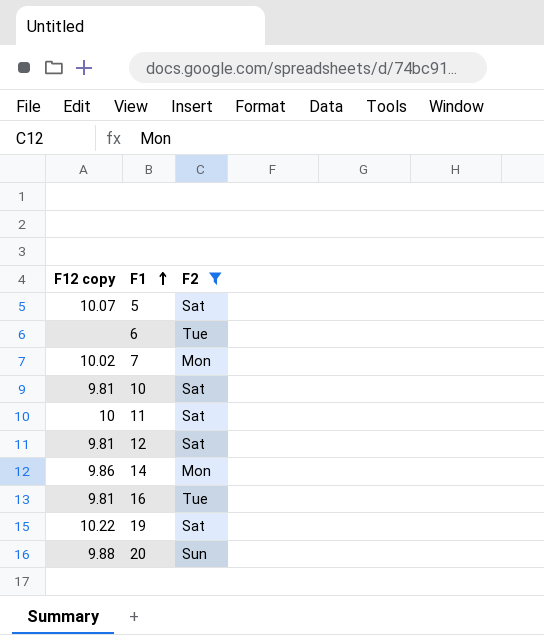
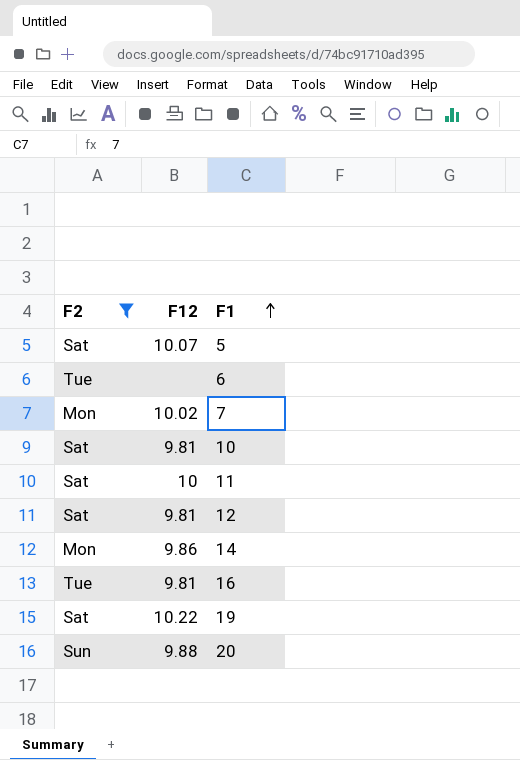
column F2 | position: 3 -> 1
column name: F12 copy -> F12

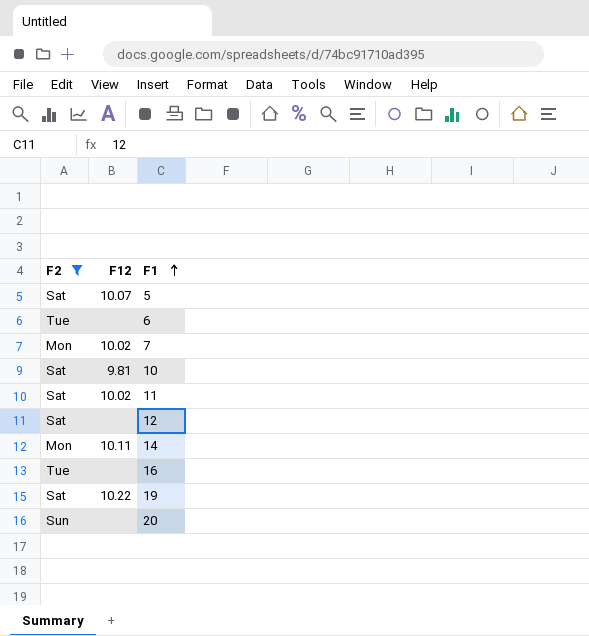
11 | F12: 10 -> 10.02
12 | F12: 9.81 -> none
14 | F12: 9.86 -> 10.11
16 | F12: 9.81 -> none
20 | F12: 9.88 -> none

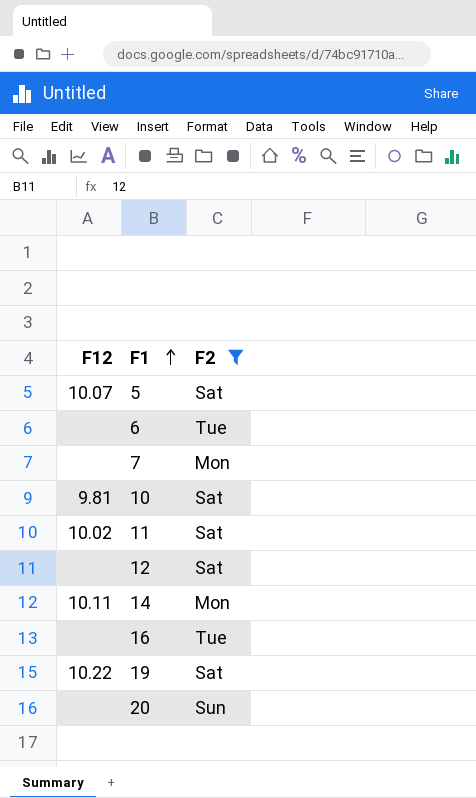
column F2 | position: 1 -> 3
7 | F12: 10.02 -> none

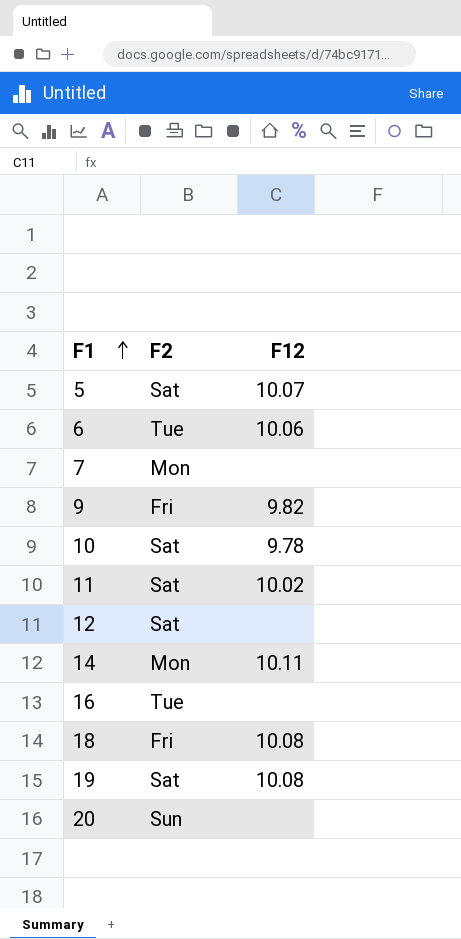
filter: F2 != Fri -> none
column F12 | position: 1 -> 3
6 | F12: none -> 10.06
10 | F12: 9.81 -> 9.78
19 | F12: 10.22 -> 10.08

